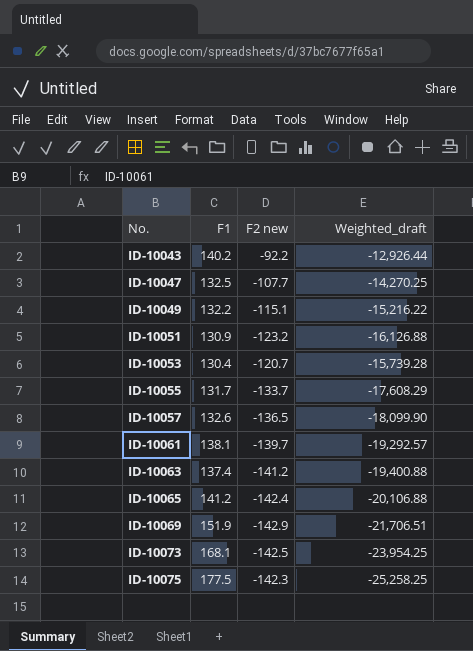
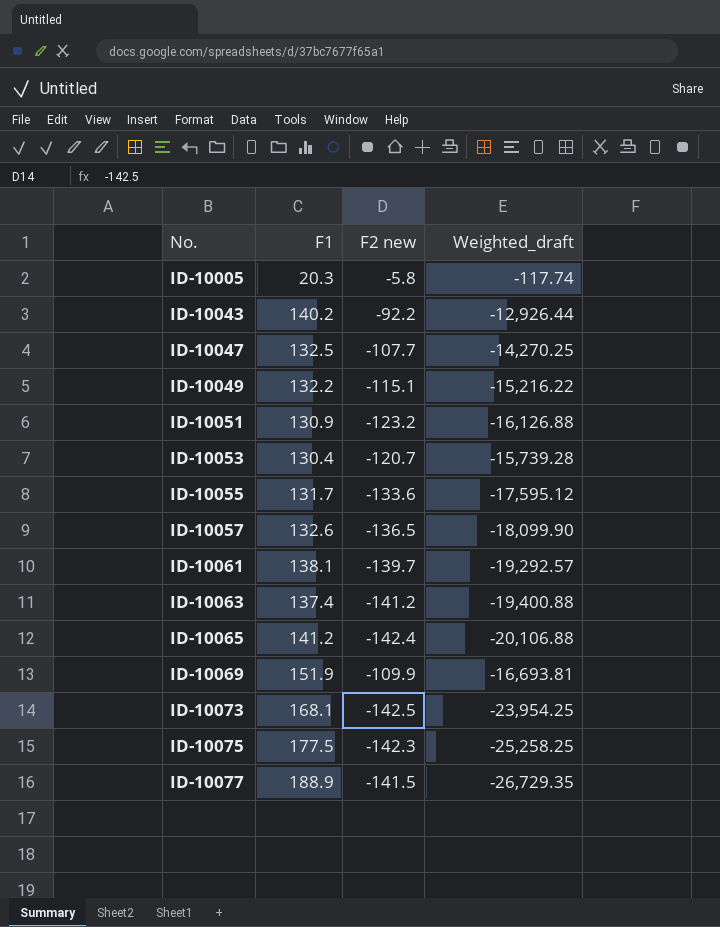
row ID-10005: none -> 20.3 | -5.8 | -117.74
ID-10055 | F2 new: -133.7 -> -133.6
ID-10055 | Weighted_draft: -17,608.29 -> -17,595.12
ID-10069 | F2 new: -142.9 -> -109.9
ID-10069 | Weighted_draft: -21,706.51 -> -16,693.81
row ID-10077: none -> 188.9 | -141.5 | -26,729.35

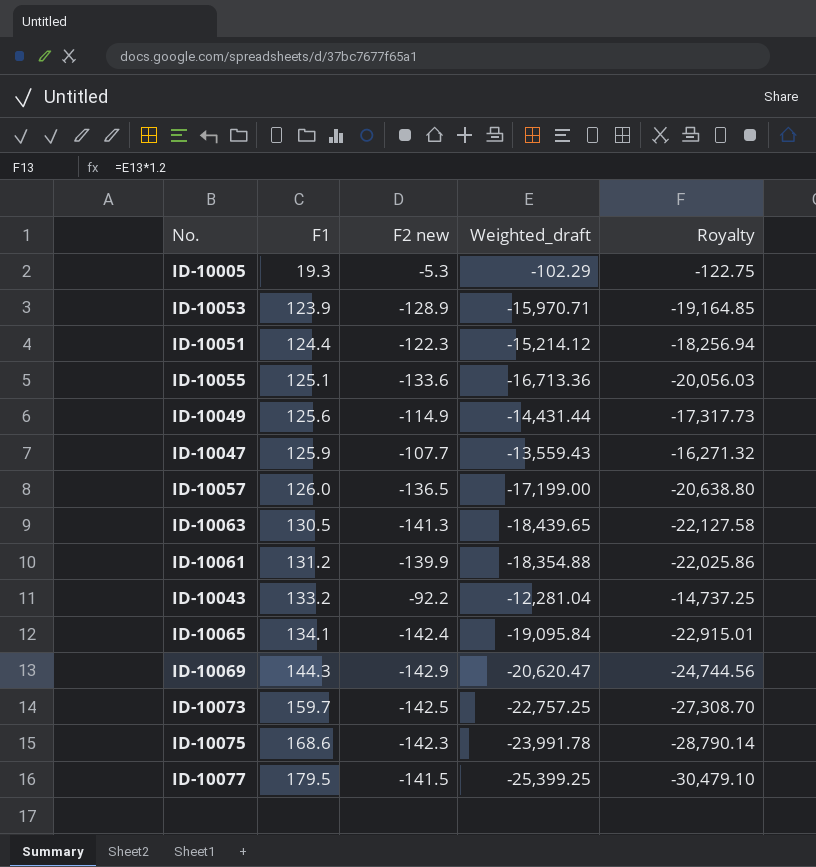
row order: No. ascending -> F1 ascending
column Royalty | formula: none -> [Weighted_draft] * 1.2
ID-10005 | F1: 20.3 -> 19.3
ID-10005 | F2 new: -5.8 -> -5.3
ID-10005 | Weighted_draft: -117.74 -> -102.29
ID-10053 | F1: 130.4 -> 123.9
ID-10053 | F2 new: -120.7 -> -128.9
ID-10053 | Weighted_draft: -15,739.28 -> -15,970.71
ID-10051 | F1: 130.9 -> 124.4
ID-10051 | F2 new: -123.2 -> -122.3
ID-10051 | Weighted_draft: -16,126.88 -> -15,214.12
ID-10055 | F1: 131.7 -> 125.1
ID-10055 | Weighted_draft: -17,595.12 -> -16,713.36
ID-10049 | F1: 132.2 -> 125.6
ID-10049 | F2 new: -115.1 -> -114.9
ID-10049 | Weighted_draft: -15,216.22 -> -14,431.44
ID-10047 | F1: 132.5 -> 125.9
ID-10047 | Weighted_draft: -14,270.25 -> -13,559.43
ID-10057 | F1: 132.6 -> 126.0
ID-10057 | Weighted_draft: -18,099.90 -> -17,199.00
ID-10063 | F1: 137.4 -> 130.5
ID-10063 | F2 new: -141.2 -> -141.3
ID-10063 | Weighted_draft: -19,400.88 -> -18,439.65
ID-10061 | F1: 138.1 -> 131.2
ID-10061 | F2 new: -139.7 -> -139.9
ID-10061 | Weighted_draft: -19,292.57 -> -18,354.88
ID-10043 | F1: 140.2 -> 133.2
ID-10043 | Weighted_draft: -12,926.44 -> -12,281.04
ID-10065 | F1: 141.2 -> 134.1
ID-10065 | Weighted_draft: -20,106.88 -> -19,095.84
ID-10069 | F1: 151.9 -> 144.3
ID-10069 | F2 new: -109.9 -> -142.9
ID-10069 | Weighted_draft: -16,693.81 -> -20,620.47
ID-10073 | F1: 168.1 -> 159.7
ID-10073 | Weighted_draft: -23,954.25 -> -22,757.25
ID-10075 | F1: 177.5 -> 168.6
ID-10075 | Weighted_draft: -25,258.25 -> -23,991.78
ID-10077 | F1: 188.9 -> 179.5
ID-10077 | Weighted_draft: -26,729.35 -> -25,399.25

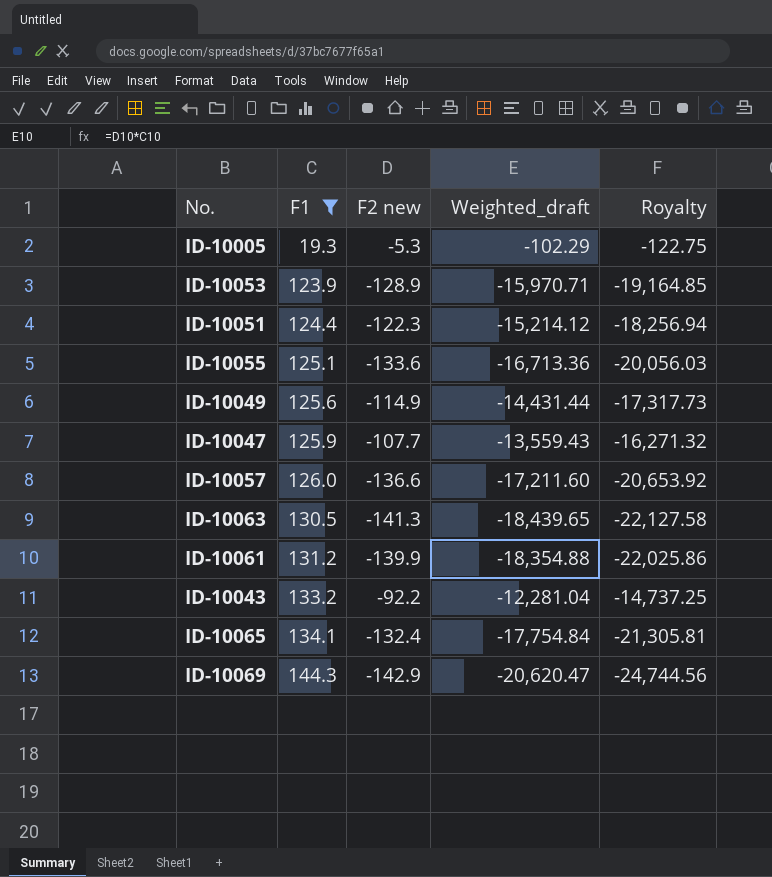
filter: none -> F1 <= 144.3
ID-10057 | F2 new: -136.5 -> -136.6
ID-10057 | Weighted_draft: -17,199.00 -> -17,211.60
ID-10057 | Royalty: -20,638.80 -> -20,653.92
ID-10065 | F2 new: -142.4 -> -132.4
ID-10065 | Weighted_draft: -19,095.84 -> -17,754.84
ID-10065 | Royalty: -22,915.01 -> -21,305.81

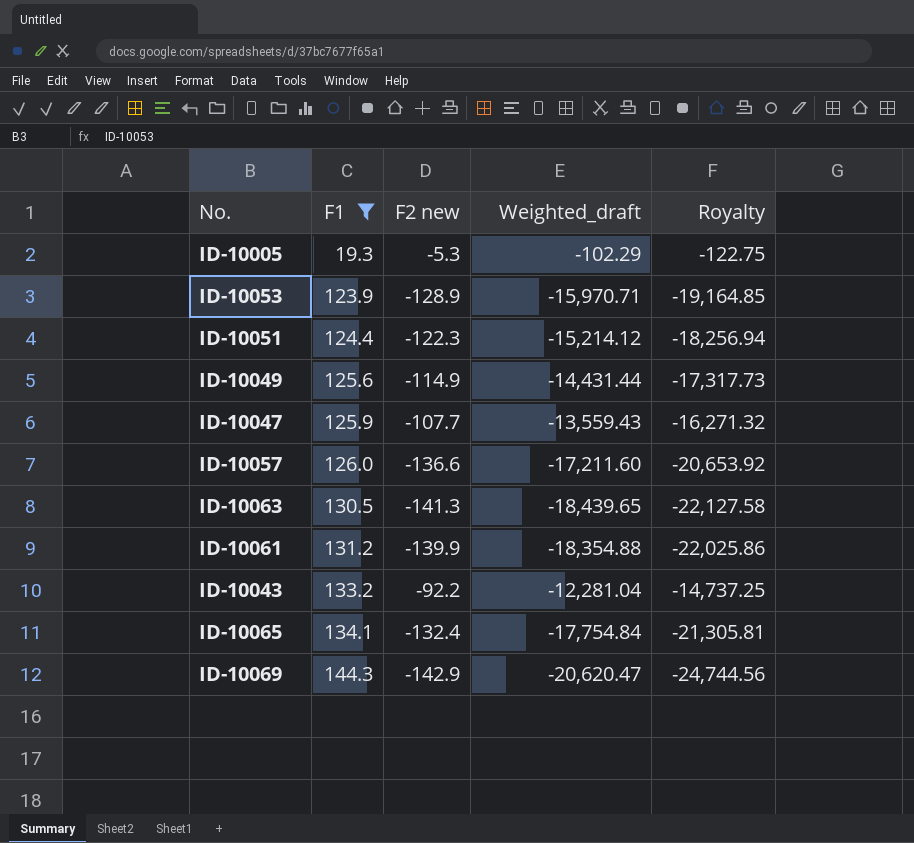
row ID-10055: 125.1 | -133.6 | -16,713.36 | -20,056.03 -> none

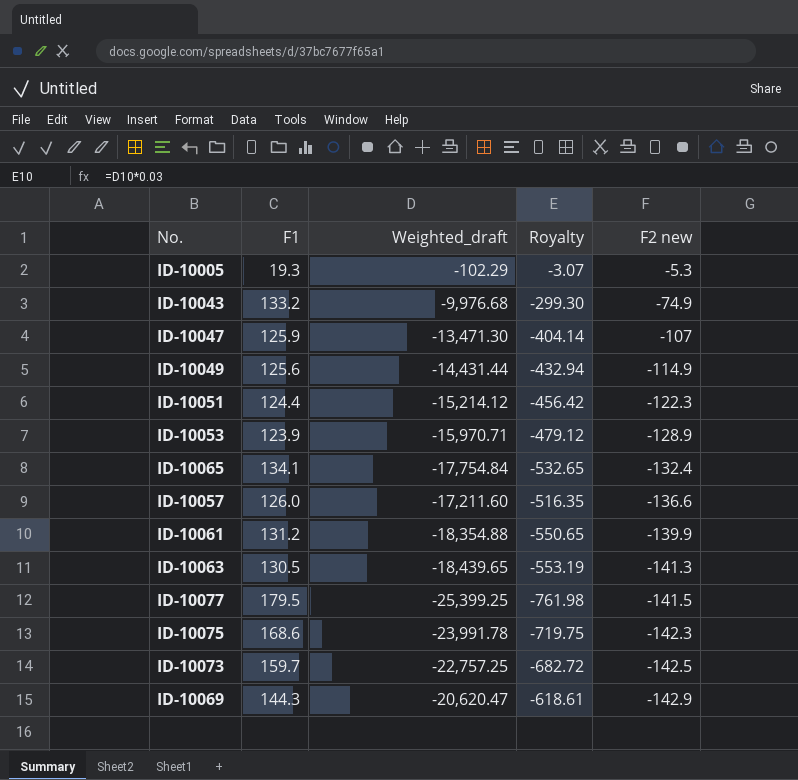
filter: F1 <= 144.3 -> none
row order: F1 ascending -> F2 new descending
column Royalty | formula: [Weighted_draft] * 1.2 -> [Weighted_draft] * 0.03
column F2 new | position: 3 -> 5
ID-10043 | Weighted_draft: -12,281.04 -> -9,976.68
ID-10043 | F2 new: -92.2 -> -74.9
ID-10047 | Weighted_draft: -13,559.43 -> -13,471.30
ID-10047 | F2 new: -107.7 -> -107

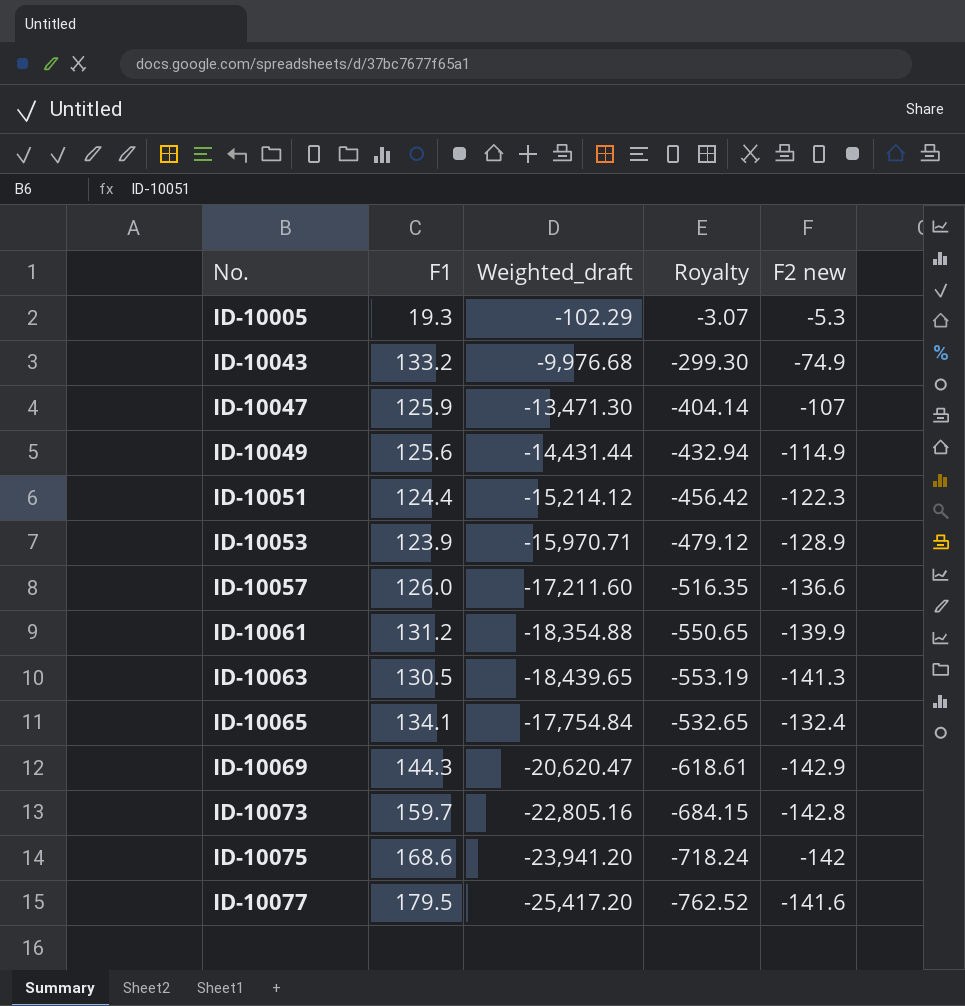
row order: F2 new descending -> No. ascending
ID-10073 | Weighted_draft: -22,757.25 -> -22,805.16
ID-10073 | Royalty: -682.72 -> -684.15
ID-10073 | F2 new: -142.5 -> -142.8
ID-10075 | Weighted_draft: -23,991.78 -> -23,941.20
ID-10075 | Royalty: -719.75 -> -718.24
ID-10075 | F2 new: -142.3 -> -142
ID-10077 | Weighted_draft: -25,399.25 -> -25,417.20
ID-10077 | Royalty: -761.98 -> -762.52
ID-10077 | F2 new: -141.5 -> -141.6

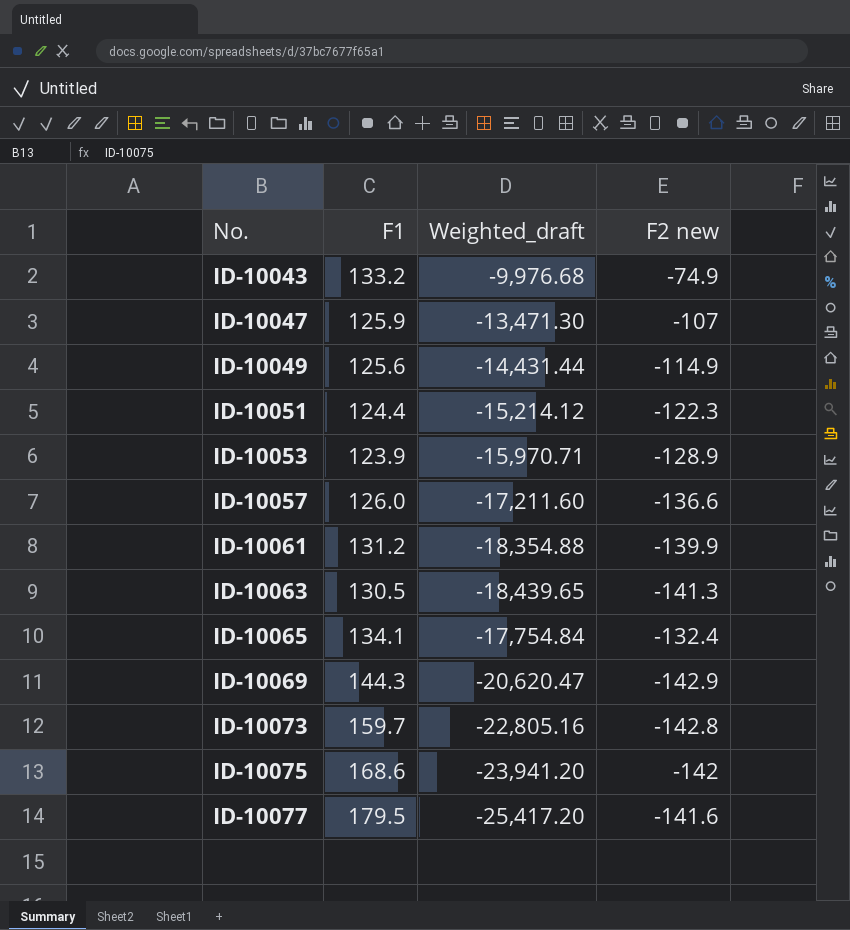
column Royalty | formula: [Weighted_draft] * 0.03 -> none
row ID-10005: 19.3 | -102.29 | -3.07 | -5.3 -> none

